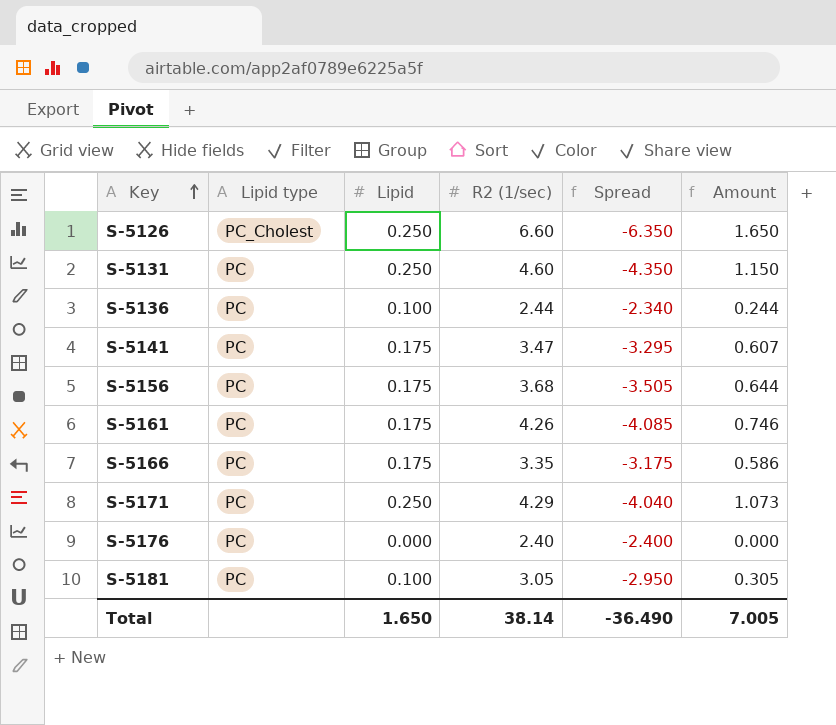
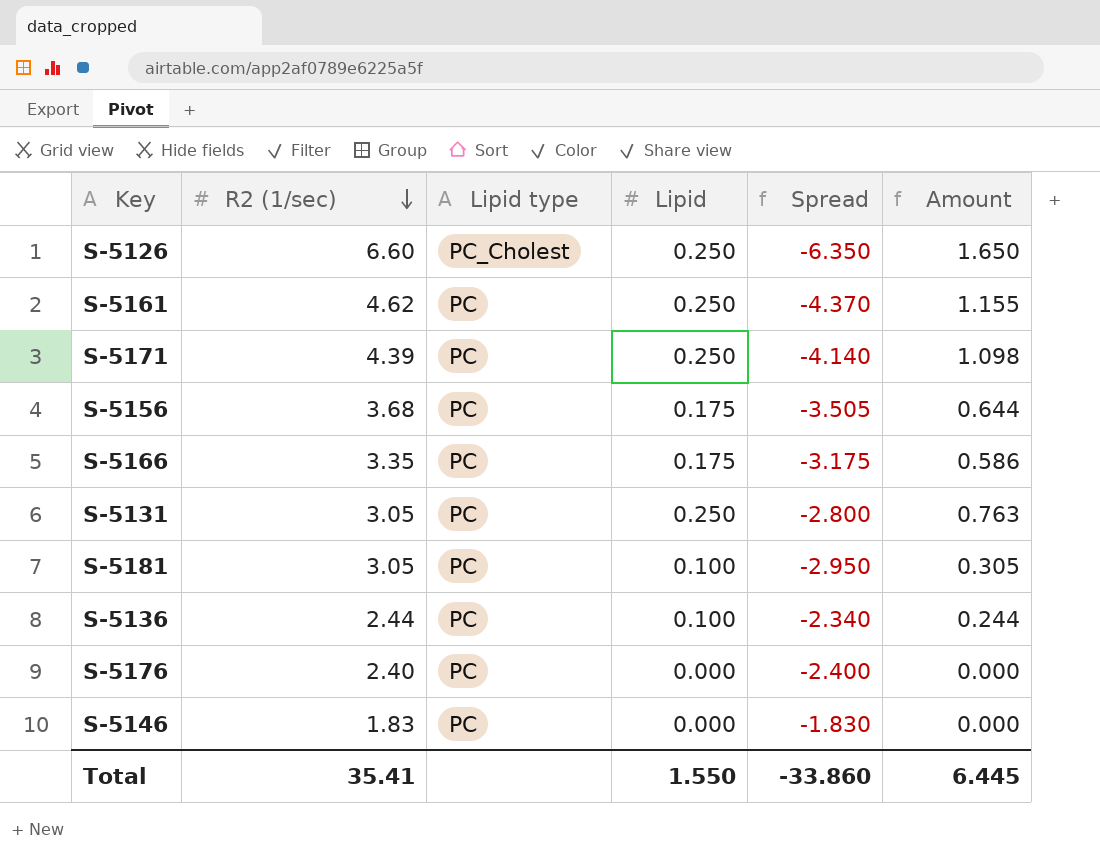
row order: Key ascending -> R2 (1/sec) descending
column R2 (1/sec) | position: 4 -> 2
row S-5141: PC | 0.175 | 3.47 | -3.295 | 0.607 -> none
S-5161 | R2 (1/sec): 4.26 -> 4.62
S-5161 | Lipid: 0.175 -> 0.250
S-5161 | Spread: -4.085 -> -4.370
S-5161 | Amount: 0.746 -> 1.155
S-5171 | R2 (1/sec): 4.29 -> 4.39
S-5171 | Spread: -4.040 -> -4.140
S-5171 | Amount: 1.073 -> 1.098
S-5131 | R2 (1/sec): 4.60 -> 3.05
S-5131 | Spread: -4.350 -> -2.800
S-5131 | Amount: 1.150 -> 0.763
row S-5146: none -> 1.83 | PC | 0.000 | -1.830 | 0.000
Total | R2 (1/sec): 38.14 -> 35.41
Total | Lipid: 1.650 -> 1.550
Total | Spread: -36.490 -> -33.860
Total | Amount: 7.005 -> 6.445

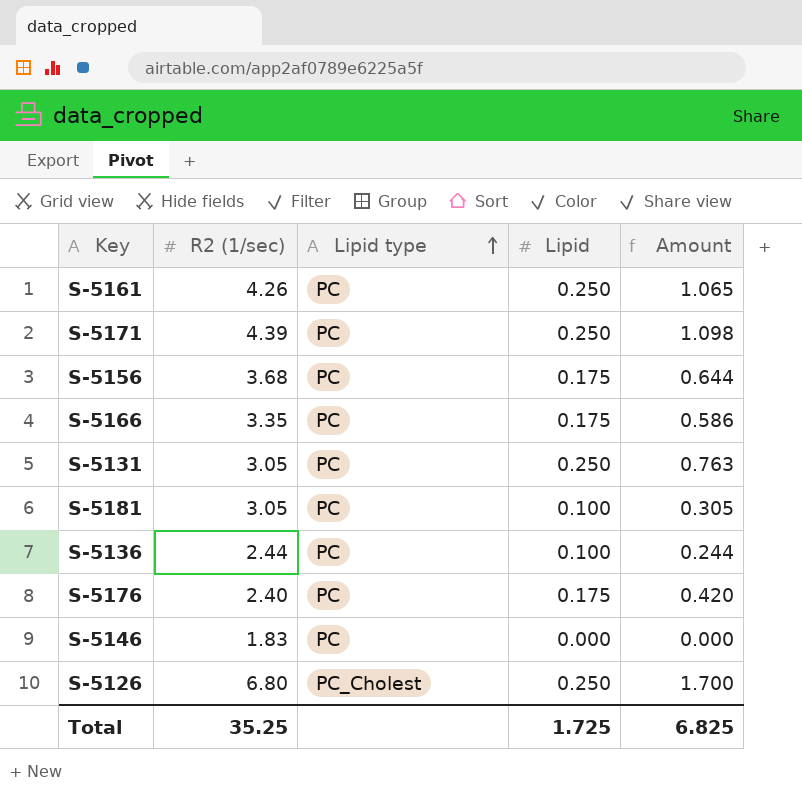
row order: R2 (1/sec) descending -> Lipid type ascending
column Spread | formula: [Lipid] - [R2 (1/sec)] -> none
S-5161 | R2 (1/sec): 4.62 -> 4.26
S-5161 | Amount: 1.155 -> 1.065
S-5176 | Lipid: 0.000 -> 0.175
S-5176 | Amount: 0.000 -> 0.420
S-5126 | R2 (1/sec): 6.60 -> 6.80
S-5126 | Amount: 1.650 -> 1.700
Total | R2 (1/sec): 35.41 -> 35.25
Total | Lipid: 1.550 -> 1.725
Total | Amount: 6.445 -> 6.825

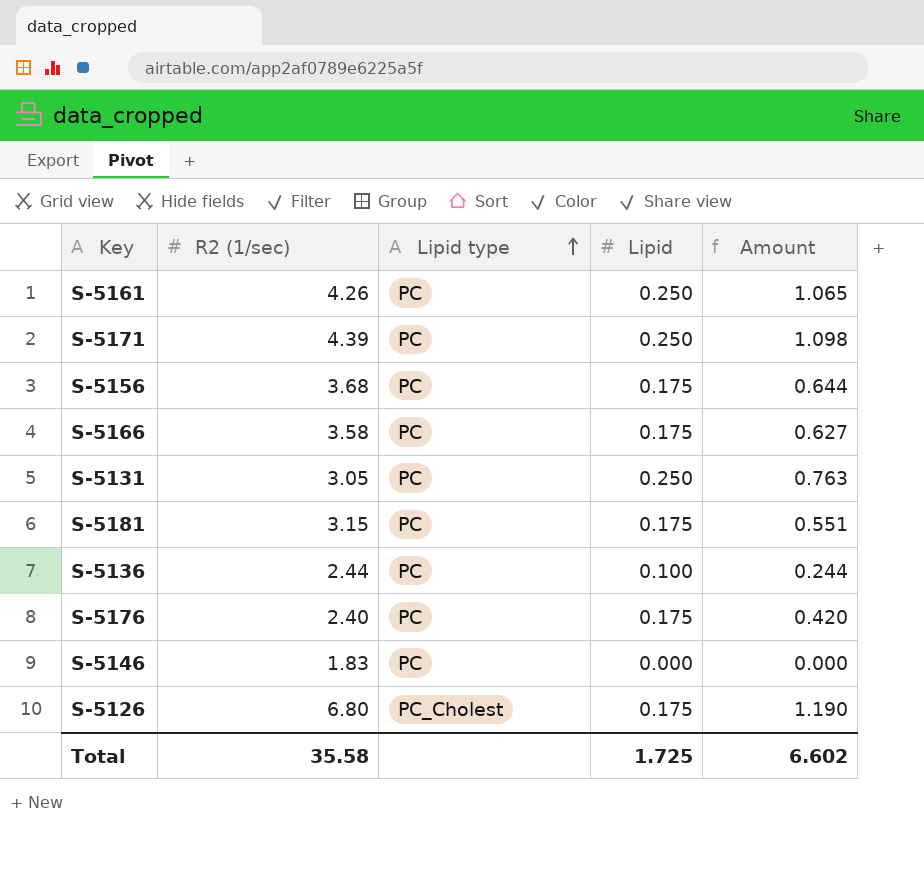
S-5166 | R2 (1/sec): 3.35 -> 3.58
S-5166 | Amount: 0.586 -> 0.627
S-5181 | R2 (1/sec): 3.05 -> 3.15
S-5181 | Lipid: 0.100 -> 0.175
S-5181 | Amount: 0.305 -> 0.551
S-5126 | Lipid: 0.250 -> 0.175
S-5126 | Amount: 1.700 -> 1.190
Total | R2 (1/sec): 35.25 -> 35.58
Total | Amount: 6.825 -> 6.602

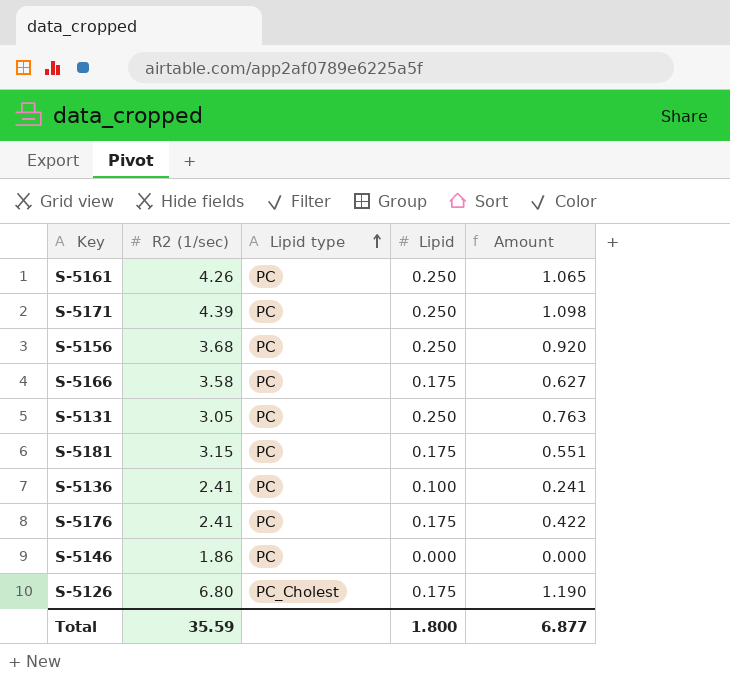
S-5156 | Lipid: 0.175 -> 0.250
S-5156 | Amount: 0.644 -> 0.920
S-5136 | R2 (1/sec): 2.44 -> 2.41
S-5136 | Amount: 0.244 -> 0.241
S-5176 | R2 (1/sec): 2.40 -> 2.41
S-5176 | Amount: 0.420 -> 0.422
S-5146 | R2 (1/sec): 1.83 -> 1.86
Total | R2 (1/sec): 35.58 -> 35.59
Total | Lipid: 1.725 -> 1.800
Total | Amount: 6.602 -> 6.877

